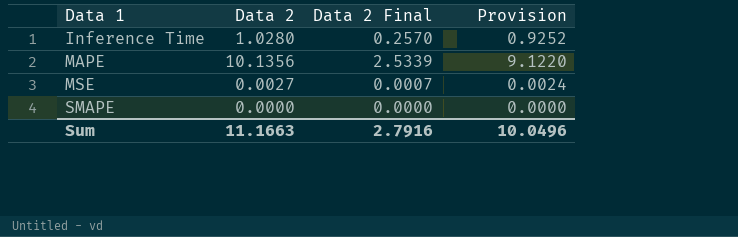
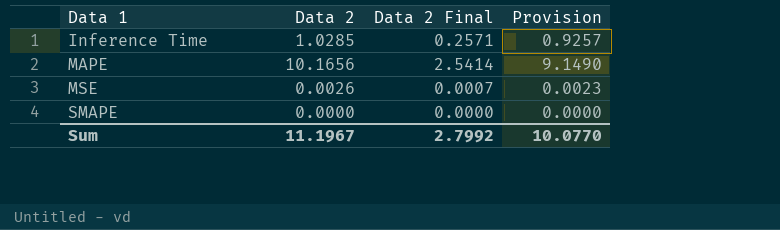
Inference Time | Data 2: 1.0280 -> 1.0285
Inference Time | Data 2 Final: 0.2570 -> 0.2571
Inference Time | Provision: 0.9252 -> 0.9257
MAPE | Data 2: 10.1356 -> 10.1656
MAPE | Data 2 Final: 2.5339 -> 2.5414
MAPE | Provision: 9.1220 -> 9.1490
MSE | Data 2: 0.0027 -> 0.0026
MSE | Provision: 0.0024 -> 0.0023
Sum | Data 2: 11.1663 -> 11.1967
Sum | Data 2 Final: 2.7916 -> 2.7992
Sum | Provision: 10.0496 -> 10.0770

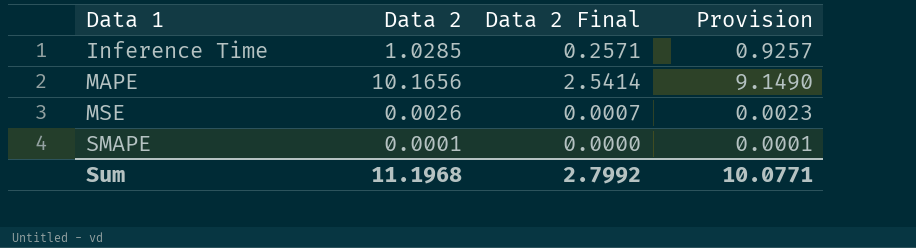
SMAPE | Data 2: 0.0000 -> 0.0001
SMAPE | Provision: 0.0000 -> 0.0001
Sum | Data 2: 11.1967 -> 11.1968
Sum | Provision: 10.0770 -> 10.0771

